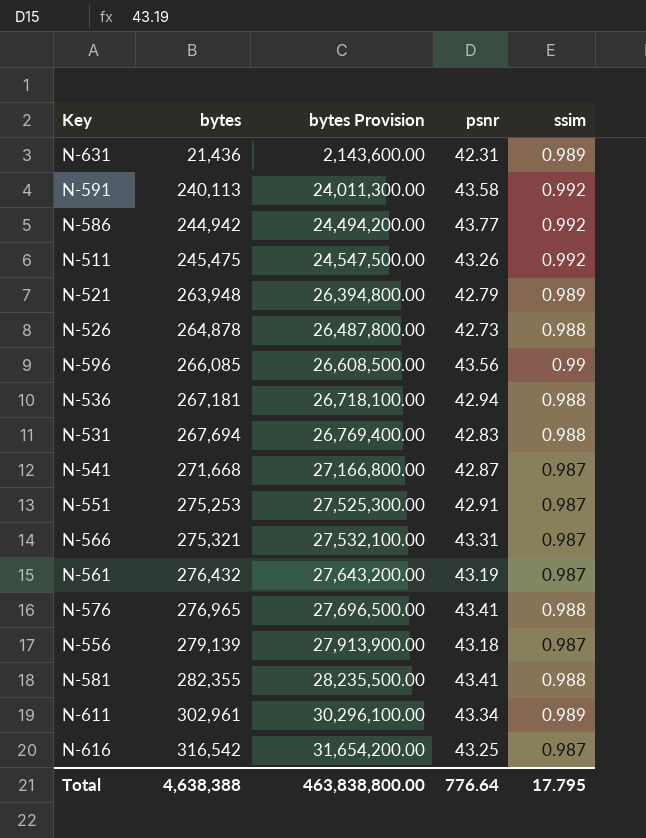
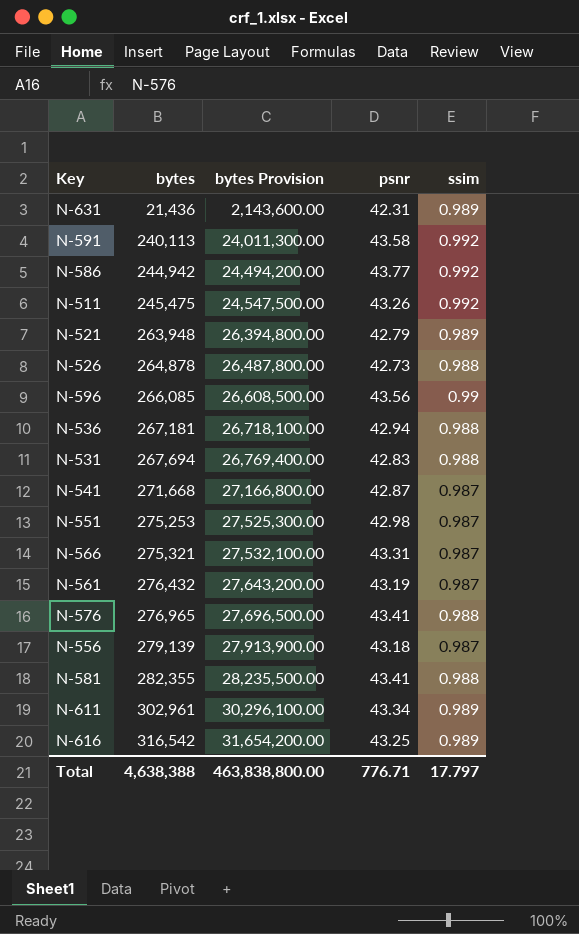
N-551 | psnr: 42.91 -> 42.98
N-616 | ssim: 0.987 -> 0.989
Total | psnr: 776.64 -> 776.71
Total | ssim: 17.795 -> 17.797

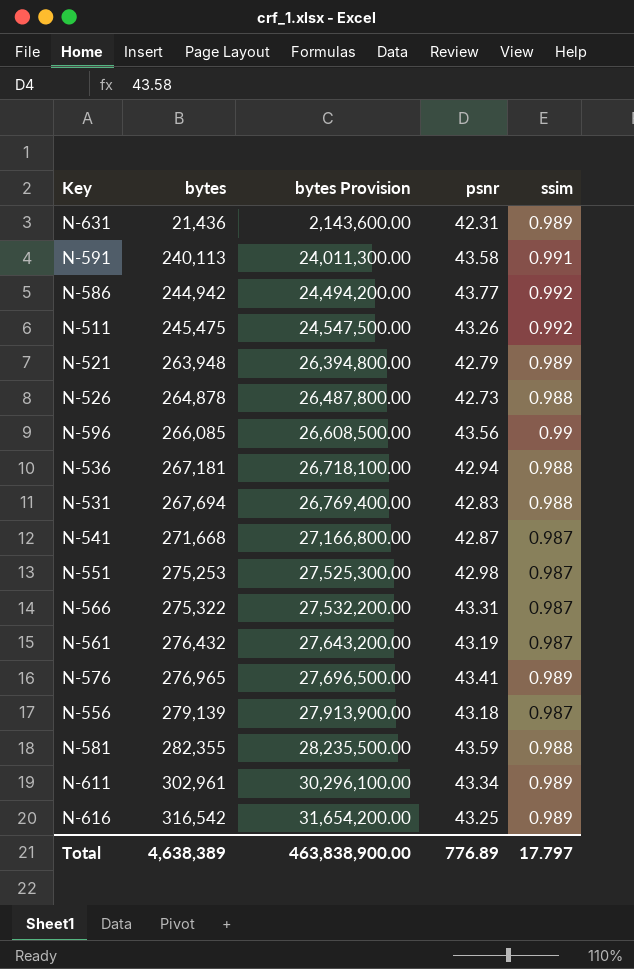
N-591 | ssim: 0.992 -> 0.991
N-566 | bytes: 275,321 -> 275,322
N-566 | bytes Provision: 27,532,100.00 -> 27,532,200.00
N-576 | ssim: 0.988 -> 0.989
N-581 | psnr: 43.41 -> 43.59
Total | bytes: 4,638,388 -> 4,638,389
Total | bytes Provision: 463,838,800.00 -> 463,838,900.00
Total | psnr: 776.71 -> 776.89

